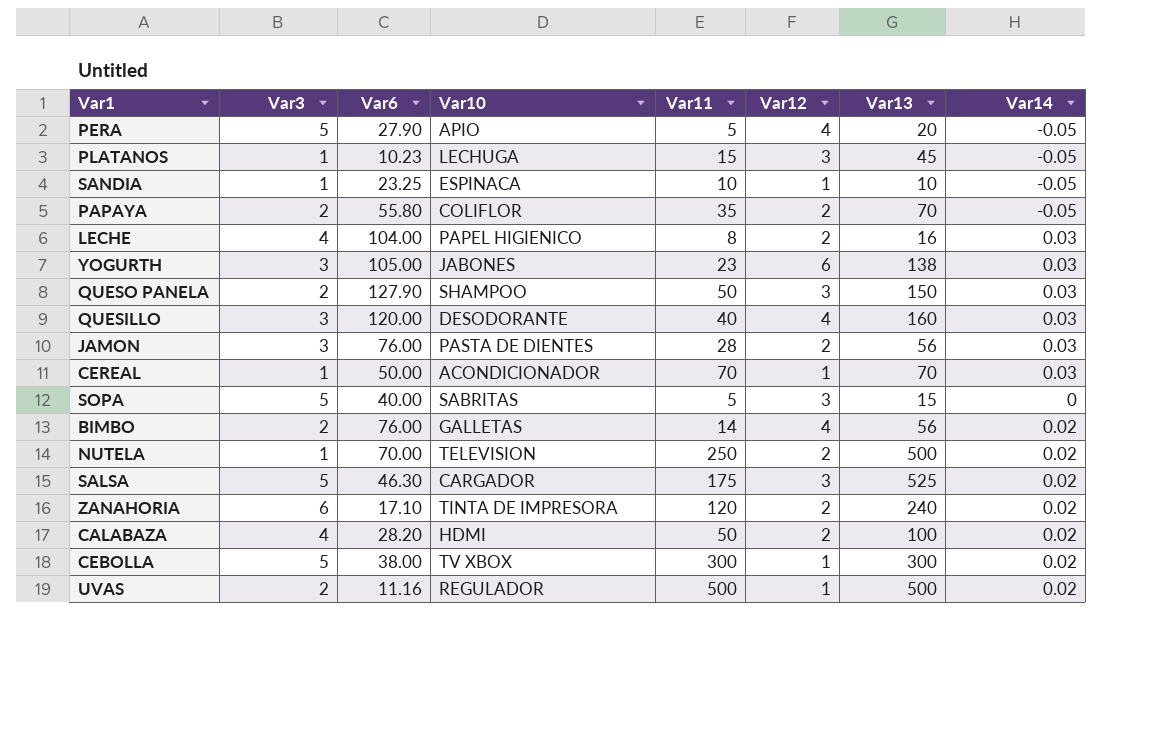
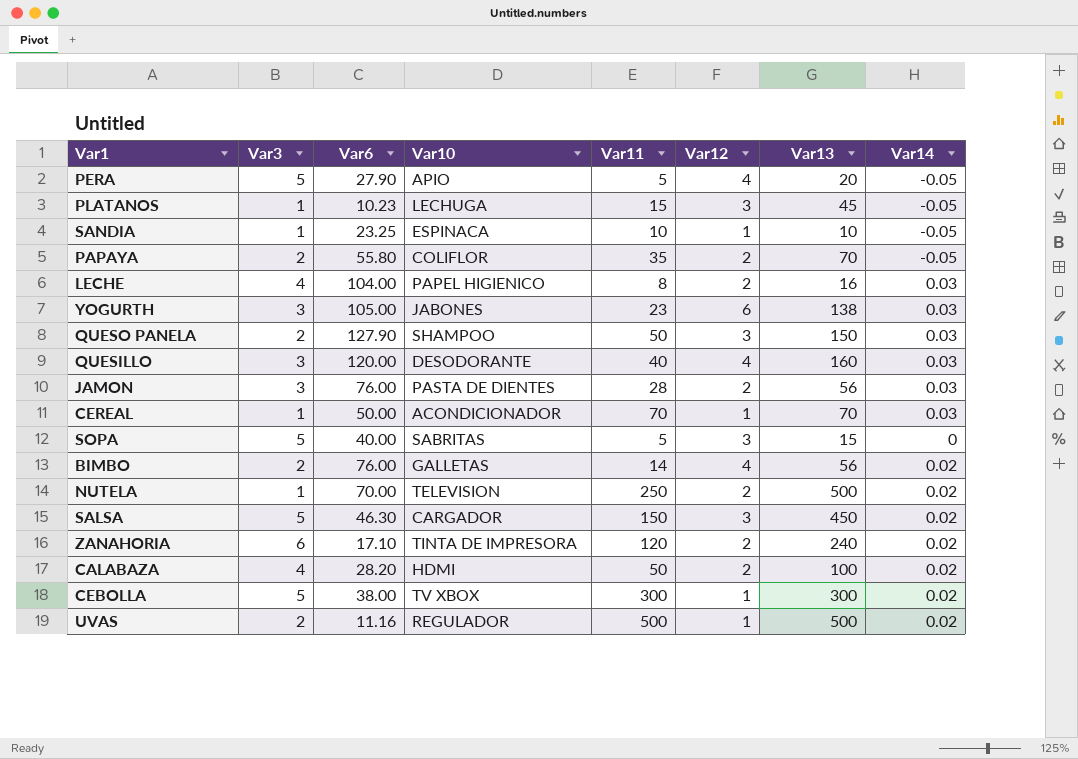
SALSA | Var11: 175 -> 150
SALSA | Var13: 525 -> 450

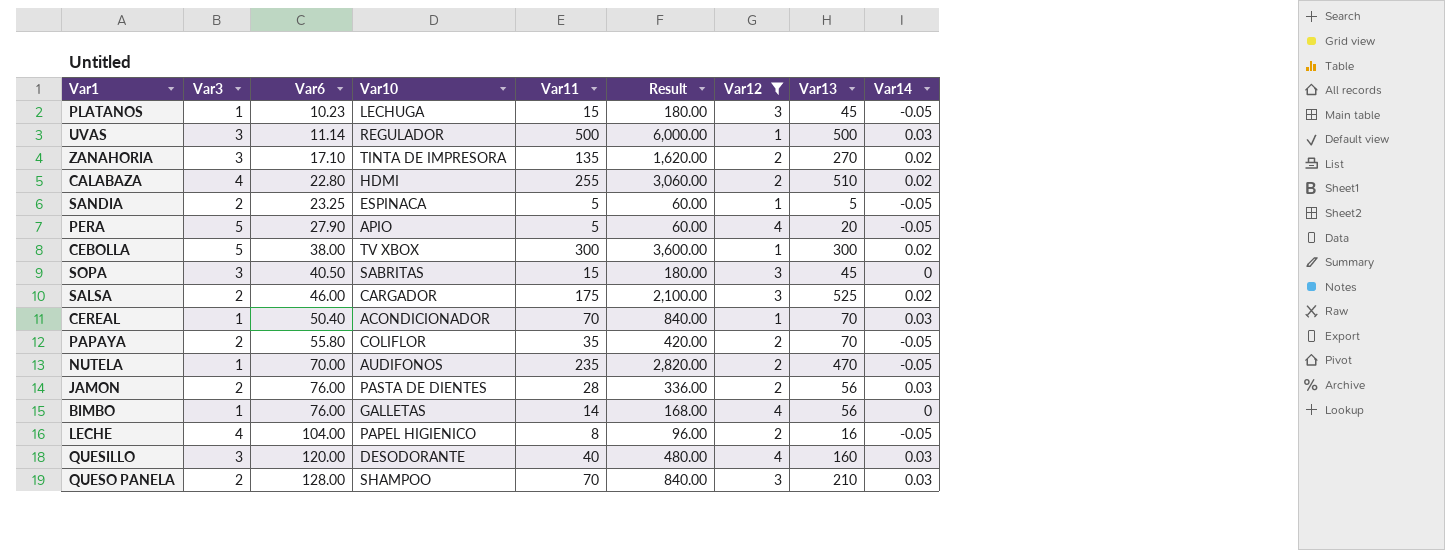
filter: none -> Var12 != 6
row order: none -> Var6 ascending
column Result | formula: none -> [Var11] * 12
UVAS | Var3: 2 -> 3
UVAS | Var6: 11.16 -> 11.14
UVAS | Var14: 0.02 -> 0.03
ZANAHORIA | Var3: 6 -> 3
ZANAHORIA | Var11: 120 -> 135
ZANAHORIA | Var13: 240 -> 270
CALABAZA | Var6: 28.20 -> 22.80
CALABAZA | Var11: 50 -> 255
CALABAZA | Var13: 100 -> 510
SANDIA | Var3: 1 -> 2
SANDIA | Var11: 10 -> 5
SANDIA | Var13: 10 -> 5
SOPA | Var3: 5 -> 3
SOPA | Var6: 40.00 -> 40.50
SOPA | Var11: 5 -> 15
SOPA | Var13: 15 -> 45
SALSA | Var3: 5 -> 2
SALSA | Var6: 46.30 -> 46.00
SALSA | Var11: 150 -> 175
SALSA | Var13: 450 -> 525
CEREAL | Var6: 50.00 -> 50.40
NUTELA | Var10: TELEVISION -> AUDIFONOS
NUTELA | Var11: 250 -> 235
NUTELA | Var13: 500 -> 470
NUTELA | Var14: 0.02 -> -0.05
JAMON | Var3: 3 -> 2
BIMBO | Var3: 2 -> 1
BIMBO | Var14: 0.02 -> 0
LECHE | Var14: 0.03 -> -0.05
QUESO PANELA | Var6: 127.90 -> 128.00
QUESO PANELA | Var11: 50 -> 70
QUESO PANELA | Var13: 150 -> 210

